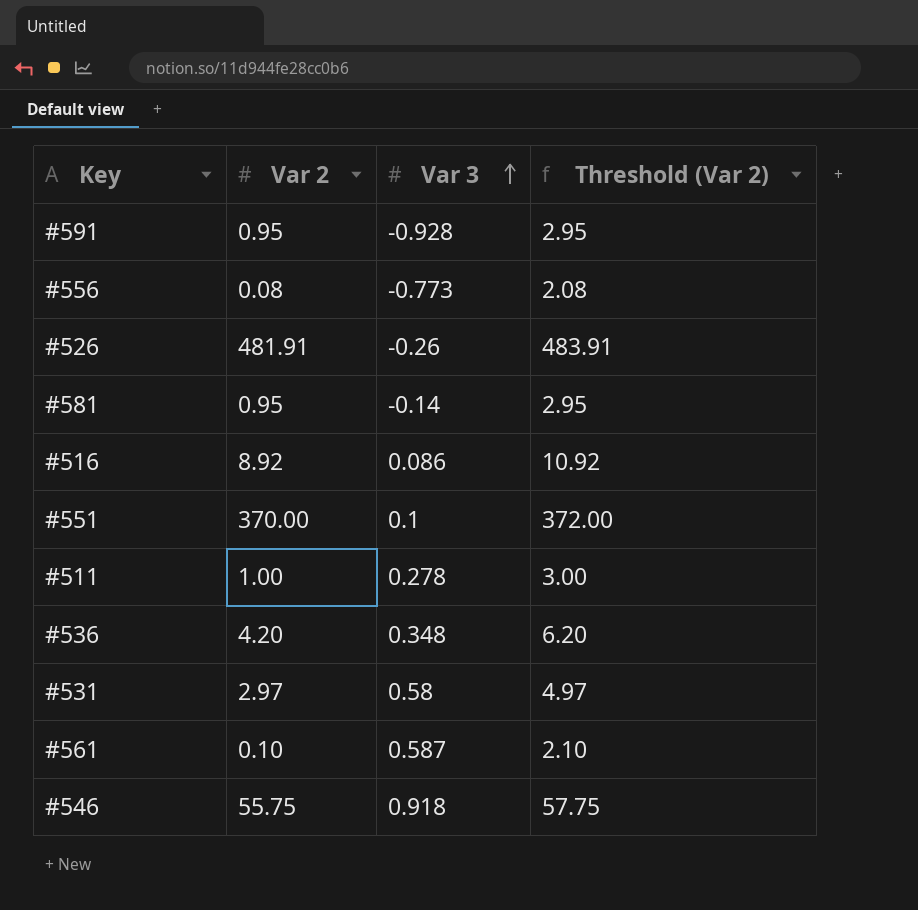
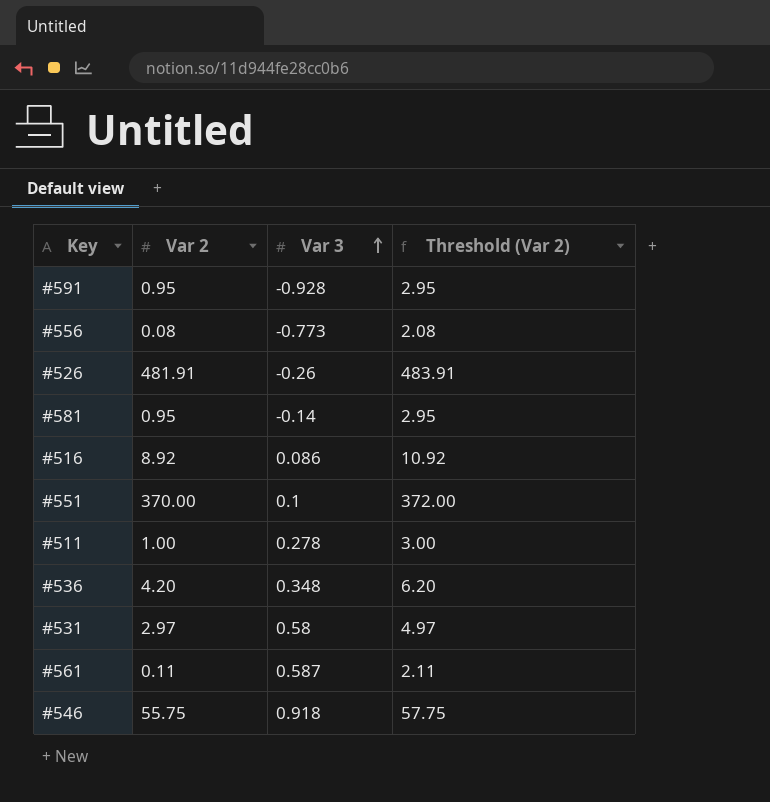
#561 | Var 2: 0.10 -> 0.11
#561 | Threshold (Var 2): 2.10 -> 2.11

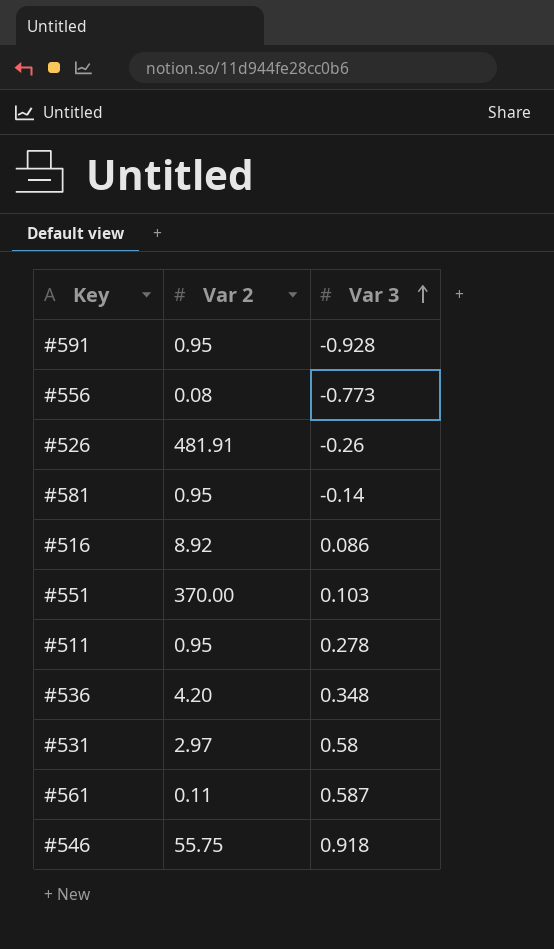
column Threshold (Var 2) | formula: [Var 2] + 2 -> none
#551 | Var 3: 0.1 -> 0.103
#511 | Var 2: 1.00 -> 0.95

